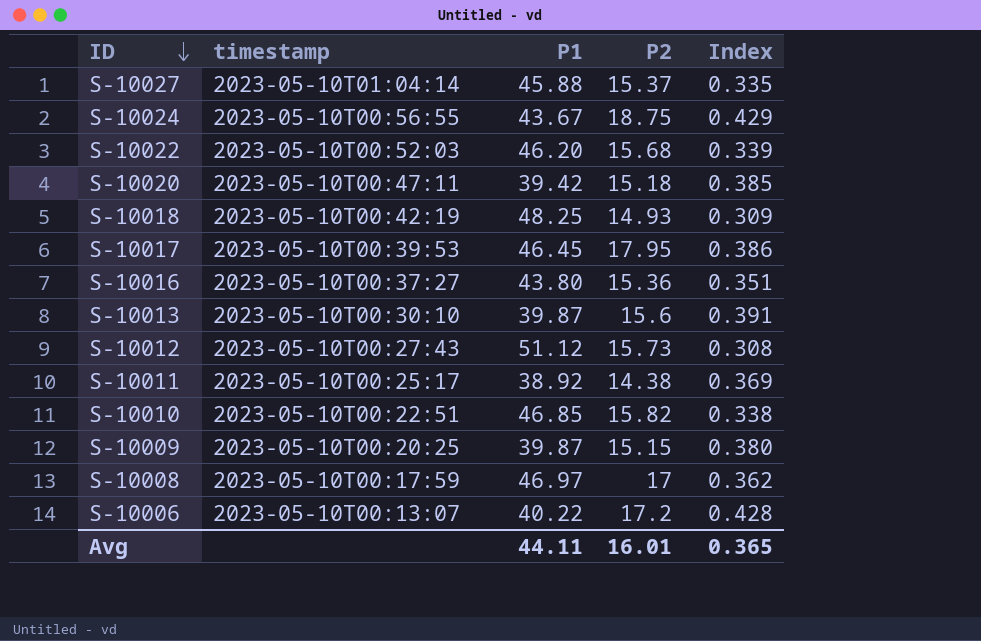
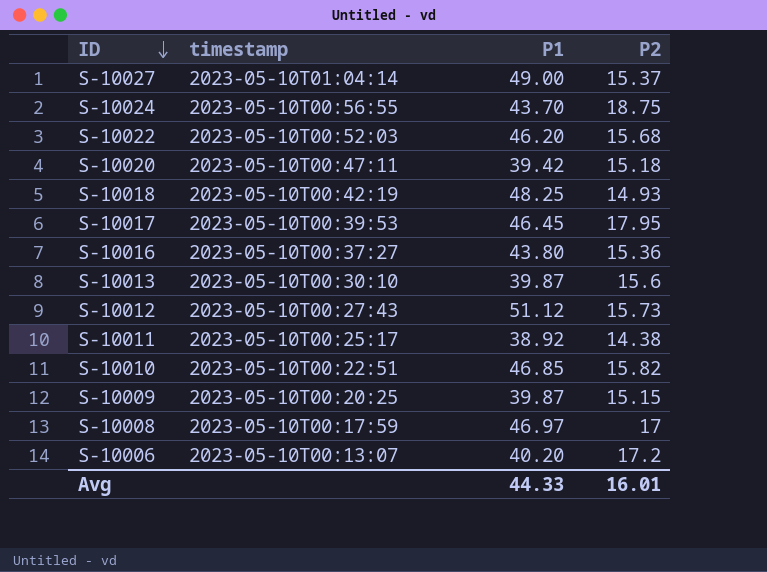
column Index | formula: [P2] / [P1] -> none
S-10027 | P1: 45.88 -> 49.00
S-10024 | P1: 43.67 -> 43.70
S-10006 | P1: 40.22 -> 40.20
Avg | P1: 44.11 -> 44.33

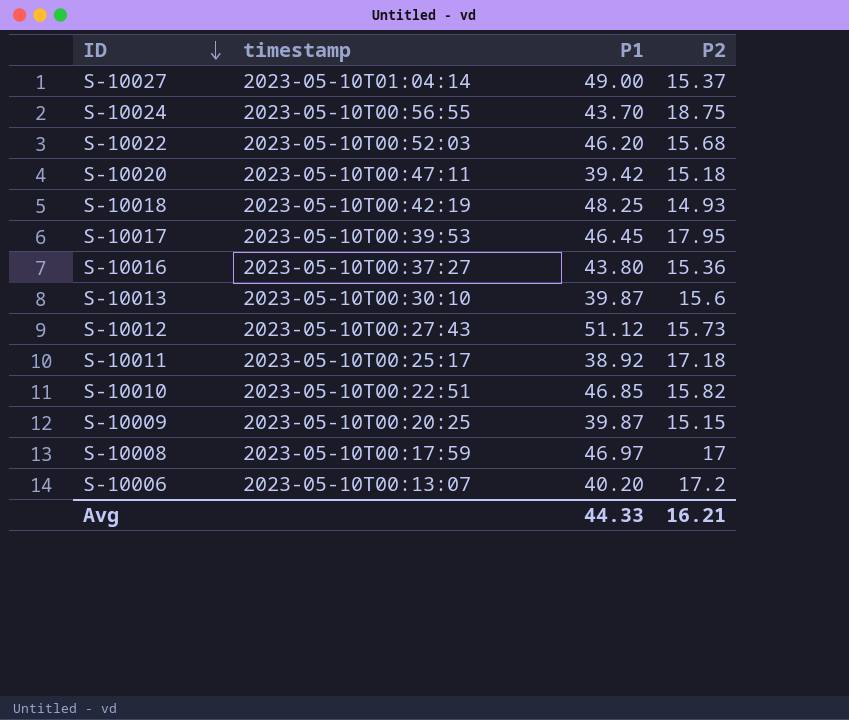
S-10011 | P2: 14.38 -> 17.18
Avg | P2: 16.01 -> 16.21

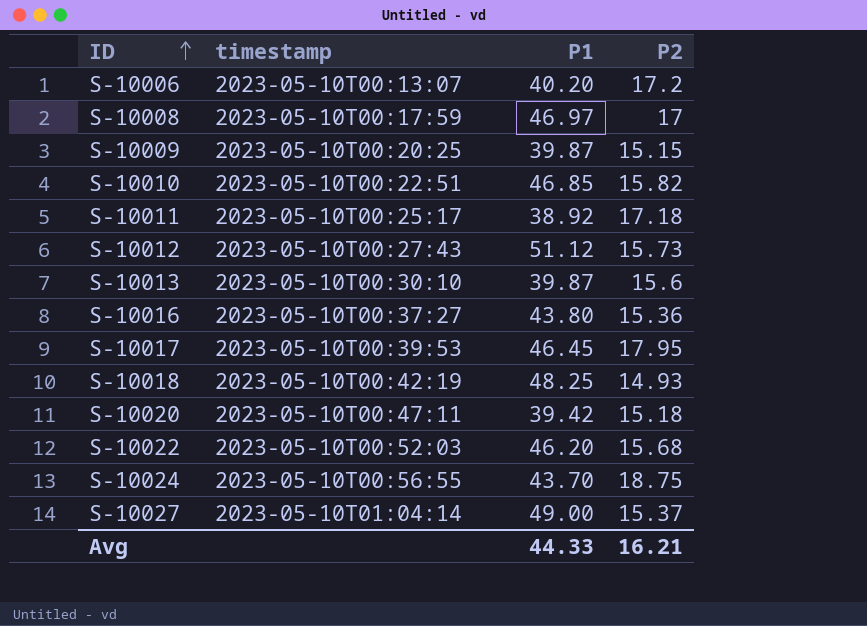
row order: ID descending -> ID ascending

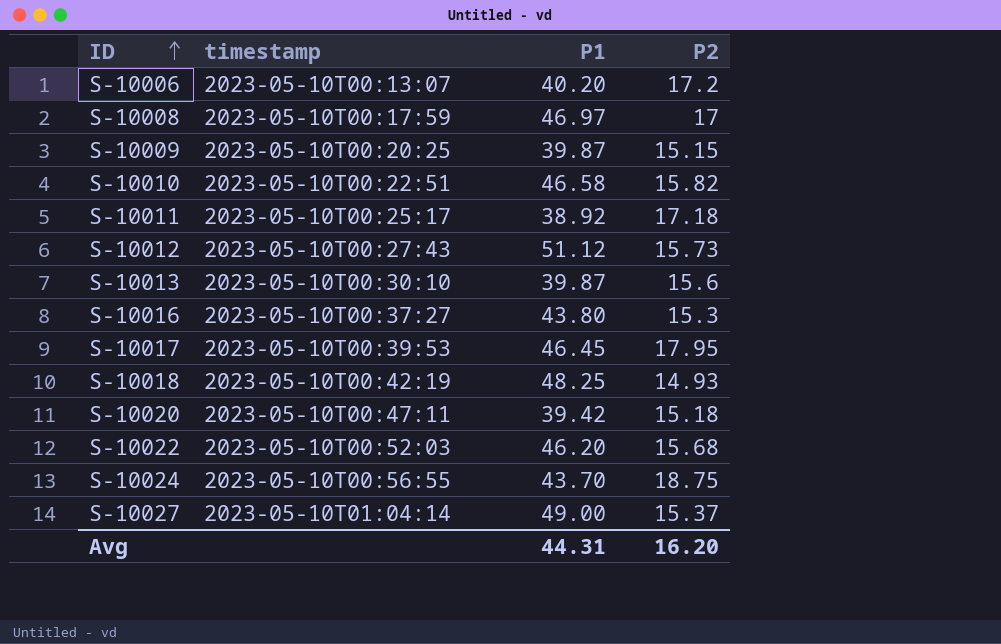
S-10010 | P1: 46.85 -> 46.58
S-10016 | P2: 15.36 -> 15.3
Avg | P1: 44.33 -> 44.31
Avg | P2: 16.21 -> 16.20

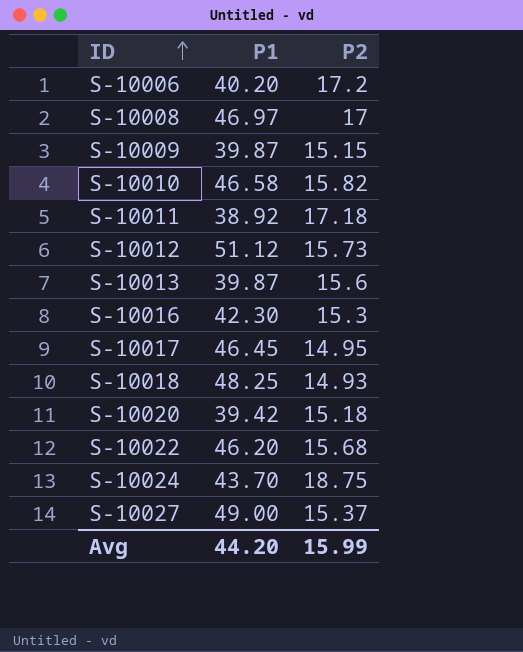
column timestamp | position: 2 -> none
S-10016 | P1: 43.80 -> 42.30
S-10017 | P2: 17.95 -> 14.95
Avg | P1: 44.31 -> 44.20
Avg | P2: 16.20 -> 15.99

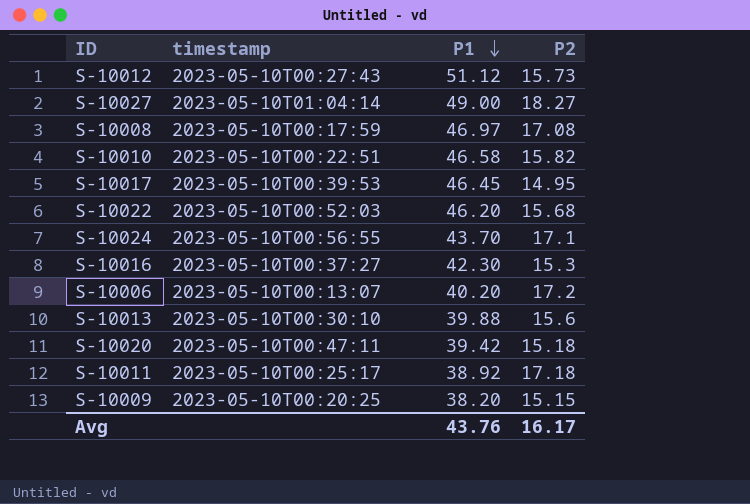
row order: ID ascending -> P1 descending
column timestamp | position: none -> 2
row S-10018: 48.25 | 14.93 -> none
S-10027 | P2: 15.37 -> 18.27
S-10008 | P2: 17 -> 17.08
S-10024 | P2: 18.75 -> 17.1
S-10013 | P1: 39.87 -> 39.88
S-10009 | P1: 39.87 -> 38.20
Avg | P1: 44.20 -> 43.76
Avg | P2: 15.99 -> 16.17

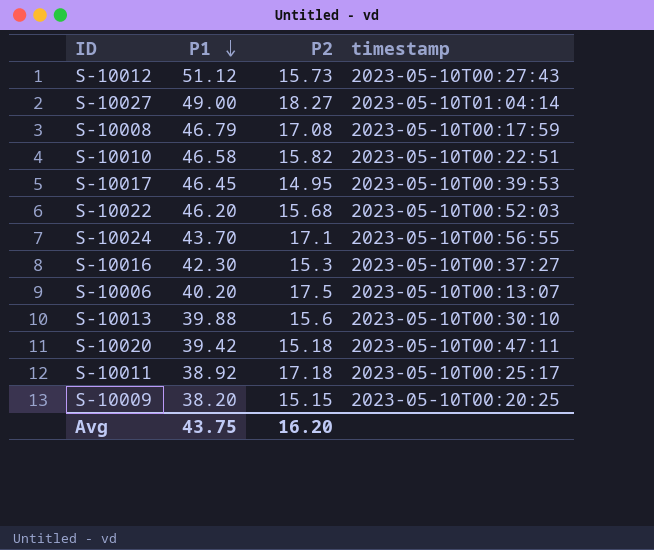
column timestamp | position: 2 -> 4
S-10008 | P1: 46.97 -> 46.79
S-10006 | P2: 17.2 -> 17.5
Avg | P1: 43.76 -> 43.75
Avg | P2: 16.17 -> 16.20

